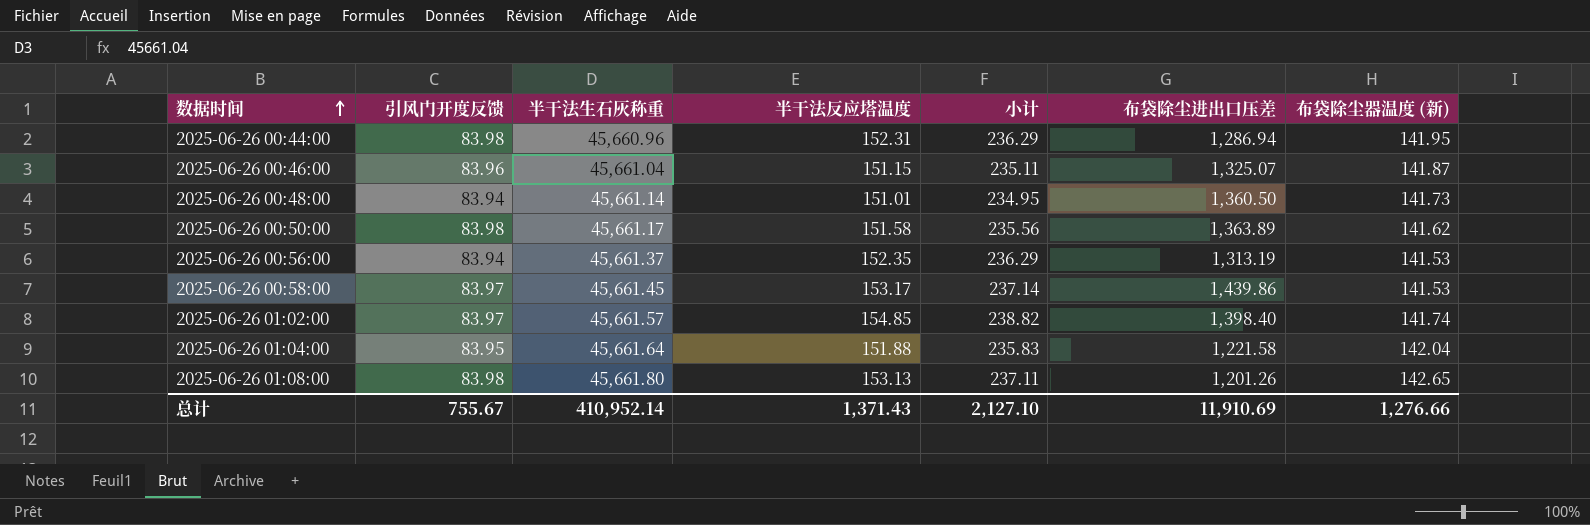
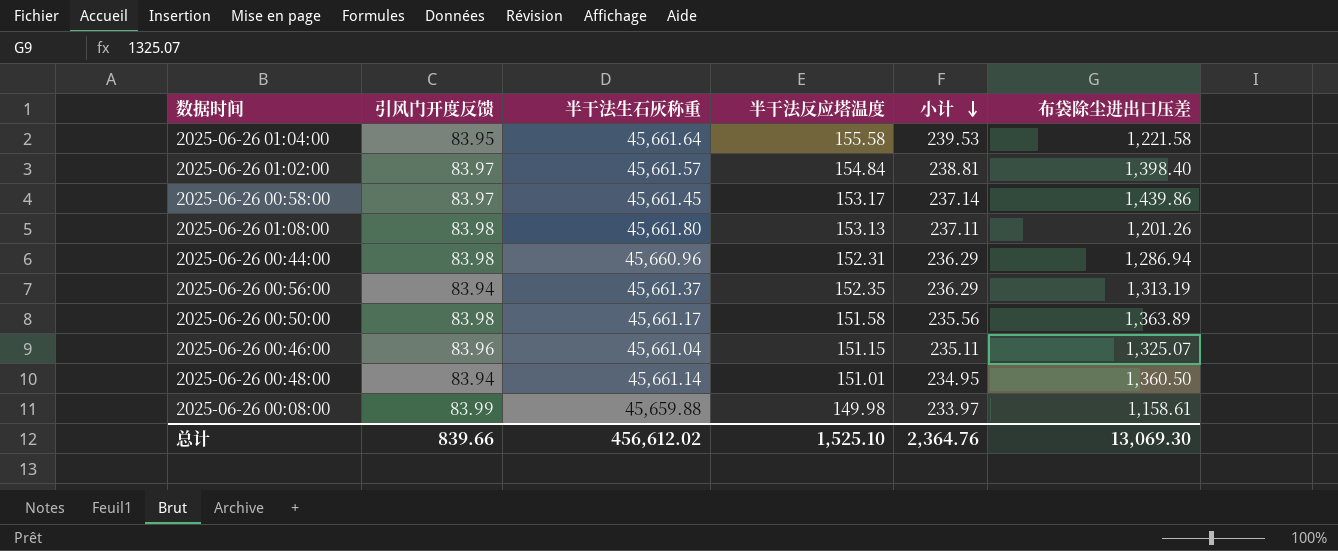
row order: 数据时间 ascending -> 小计 descending
column 布袋除尘器温度 (新) | position: 7 -> none
2025-06-26 01:04:00 | 半干法反应塔温度: 151.88 -> 155.58
2025-06-26 01:04:00 | 小计: 235.83 -> 239.53
2025-06-26 01:02:00 | 半干法反应塔温度: 154.85 -> 154.84
2025-06-26 01:02:00 | 小计: 238.82 -> 238.81
row 2025-06-26 00:08:00: none -> 83.99 | 45,659.88 | 149.98 | 233.97 | 1,158.61
总计 | 引风门开度反馈: 755.67 -> 839.66
总计 | 半干法生石灰称重: 410,952.14 -> 456,612.02
总计 | 半干法反应塔温度: 1,371.43 -> 1,525.10
总计 | 小计: 2,127.10 -> 2,364.76
总计 | 布袋除尘进出口压差: 11,910.69 -> 13,069.30

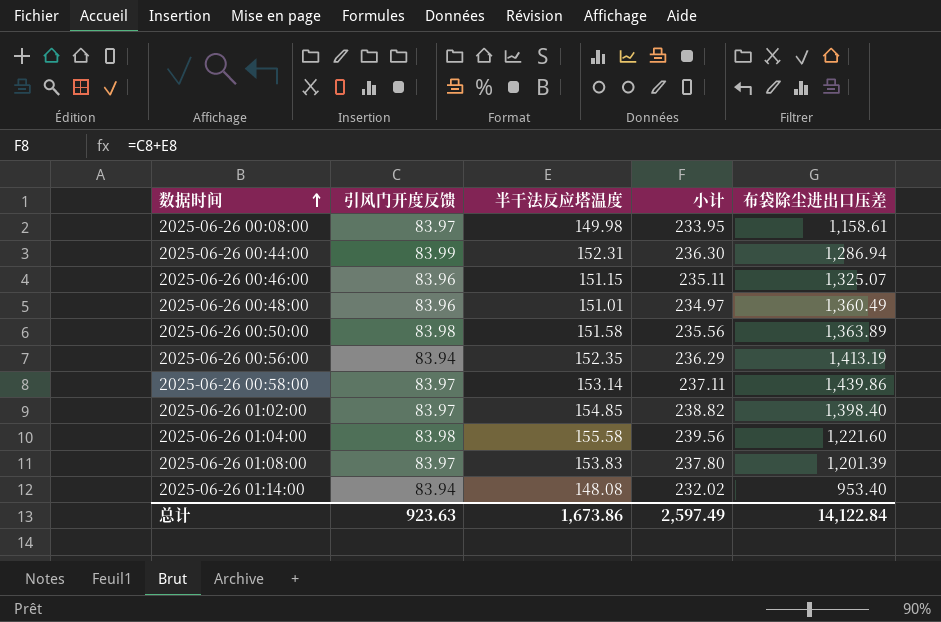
row order: 小计 descending -> 数据时间 ascending
column 半干法生石灰称重 | position: 3 -> none
2025-06-26 00:08:00 | 引风门开度反馈: 83.99 -> 83.97
2025-06-26 00:08:00 | 小计: 233.97 -> 233.95
2025-06-26 00:44:00 | 引风门开度反馈: 83.98 -> 83.99
2025-06-26 00:44:00 | 小计: 236.29 -> 236.30
2025-06-26 00:48:00 | 引风门开度反馈: 83.94 -> 83.96
2025-06-26 00:48:00 | 小计: 234.95 -> 234.97
2025-06-26 00:48:00 | 布袋除尘进出口压差: 1,360.50 -> 1,360.49
2025-06-26 00:56:00 | 布袋除尘进出口压差: 1,313.19 -> 1,413.19
2025-06-26 00:58:00 | 半干法反应塔温度: 153.17 -> 153.14
2025-06-26 00:58:00 | 小计: 237.14 -> 237.11
2025-06-26 01:02:00 | 半干法反应塔温度: 154.84 -> 154.85
2025-06-26 01:02:00 | 小计: 238.81 -> 238.82
2025-06-26 01:04:00 | 引风门开度反馈: 83.95 -> 83.98
2025-06-26 01:04:00 | 小计: 239.53 -> 239.56
2025-06-26 01:04:00 | 布袋除尘进出口压差: 1,221.58 -> 1,221.60
2025-06-26 01:08:00 | 引风门开度反馈: 83.98 -> 83.97
2025-06-26 01:08:00 | 半干法反应塔温度: 153.13 -> 153.83
2025-06-26 01:08:00 | 小计: 237.11 -> 237.80
2025-06-26 01:08:00 | 布袋除尘进出口压差: 1,201.26 -> 1,201.39
row 2025-06-26 01:14:00: none -> 83.94 | 148.08 | 232.02 | 953.40
总计 | 引风门开度反馈: 839.66 -> 923.63
总计 | 半干法反应塔温度: 1,525.10 -> 1,673.86
总计 | 小计: 2,364.76 -> 2,597.49
总计 | 布袋除尘进出口压差: 13,069.30 -> 14,122.84

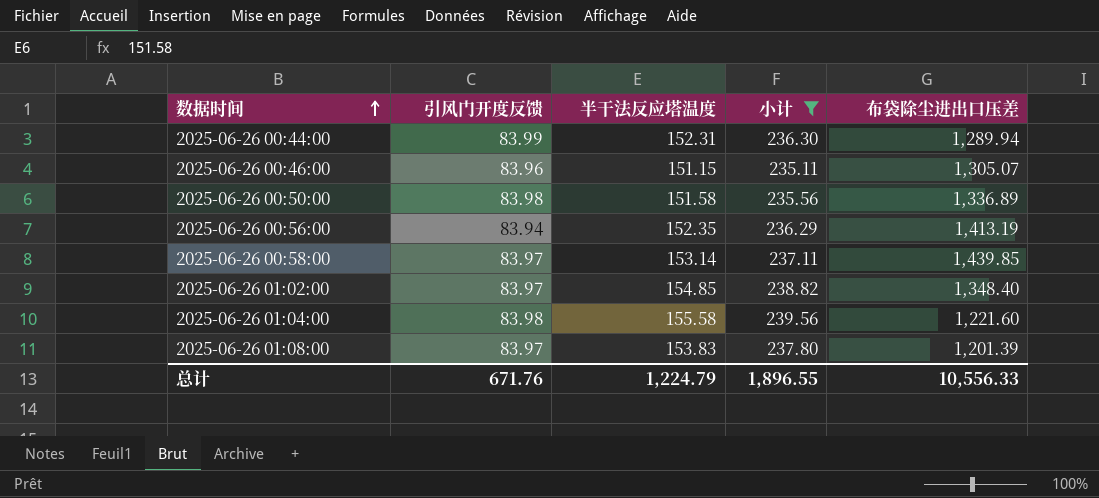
filter: none -> 小计 >= 235.11
2025-06-26 00:44:00 | 布袋除尘进出口压差: 1,286.94 -> 1,289.94
2025-06-26 00:46:00 | 布袋除尘进出口压差: 1,325.07 -> 1,305.07
2025-06-26 00:50:00 | 布袋除尘进出口压差: 1,363.89 -> 1,336.89
2025-06-26 00:58:00 | 布袋除尘进出口压差: 1,439.86 -> 1,439.85
2025-06-26 01:02:00 | 布袋除尘进出口压差: 1,398.40 -> 1,348.40
总计 | 引风门开度反馈: 923.63 -> 671.76
总计 | 半干法反应塔温度: 1,673.86 -> 1,224.79
总计 | 小计: 2,597.49 -> 1,896.55
总计 | 布袋除尘进出口压差: 14,122.84 -> 10,556.33

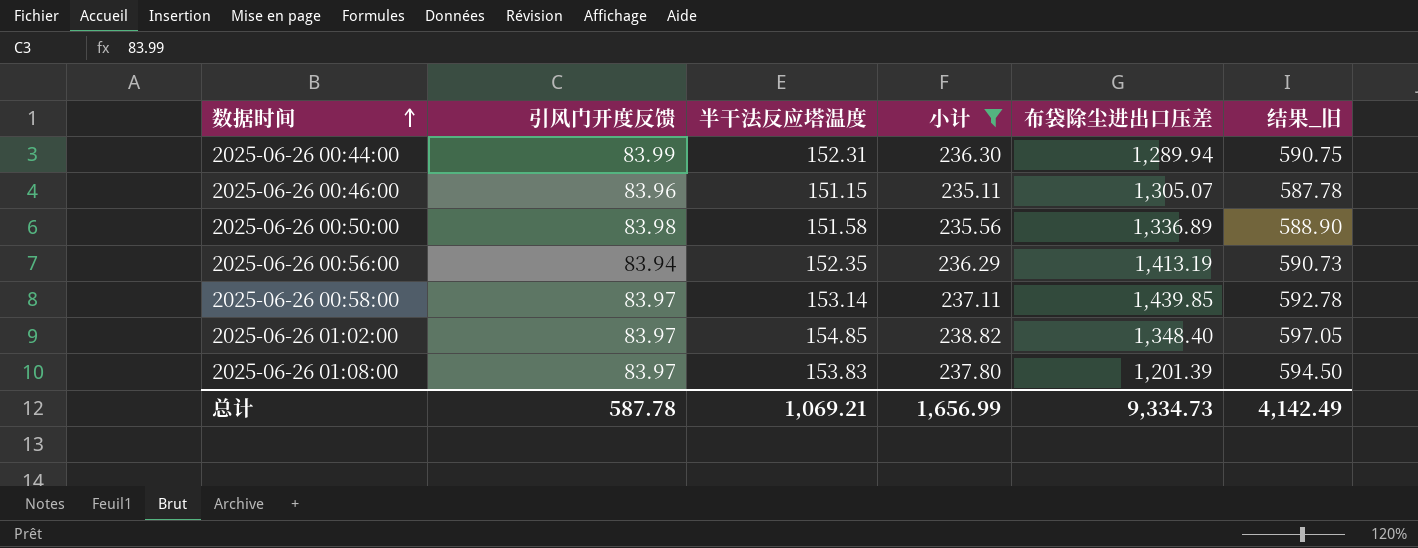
column 结果_旧 | formula: none -> [小计] * 2.5
row 2025-06-26 01:04:00: 83.98 | 155.58 | 239.56 | 1,221.60 -> none
总计 | 引风门开度反馈: 671.76 -> 587.78
总计 | 半干法反应塔温度: 1,224.79 -> 1,069.21
总计 | 小计: 1,896.55 -> 1,656.99
总计 | 布袋除尘进出口压差: 10,556.33 -> 9,334.73

